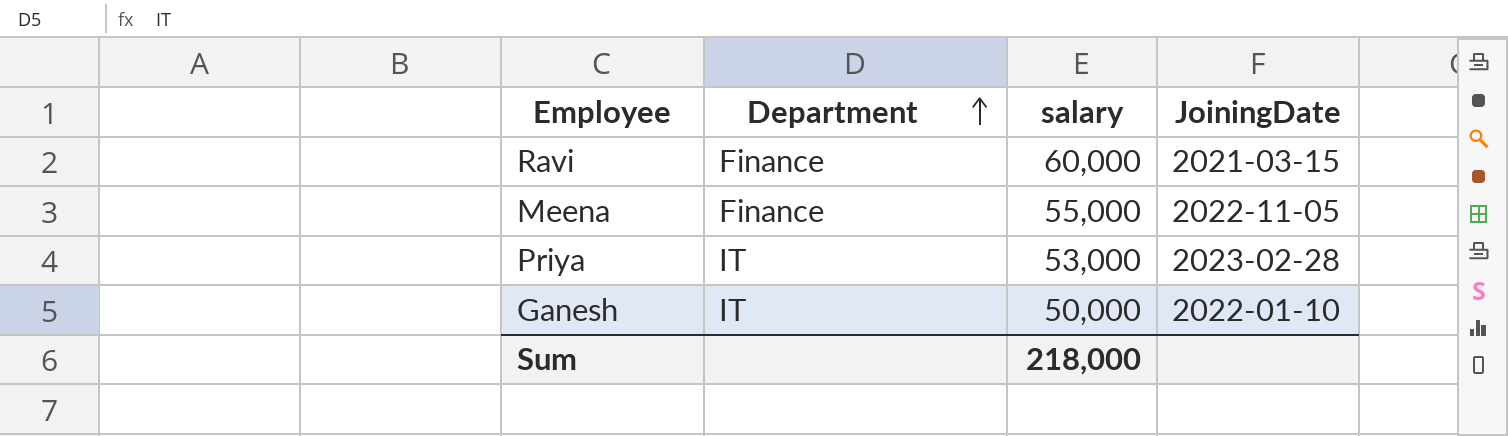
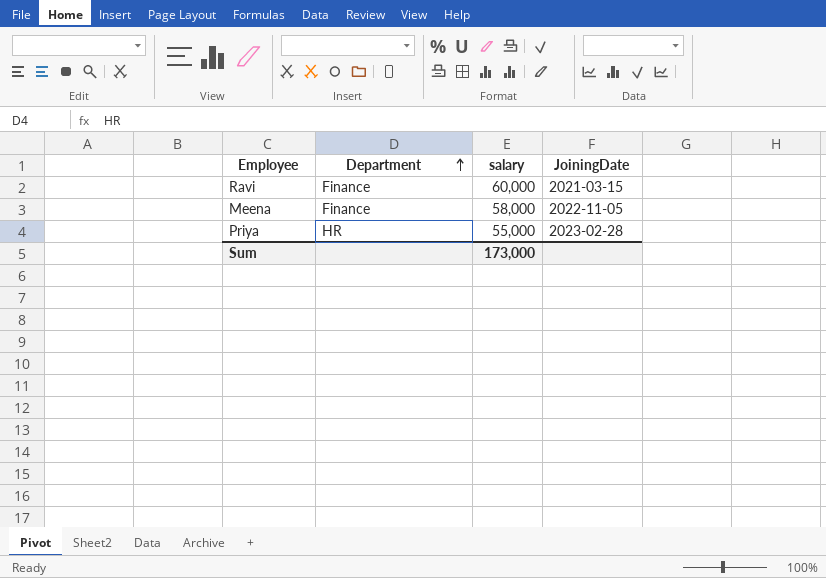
row Ganesh: IT | 50,000 | 2022-01-10 -> none
Meena | salary: 55,000 -> 58,000
Priya | Department: IT -> HR
Priya | salary: 53,000 -> 55,000
Sum | salary: 218,000 -> 173,000

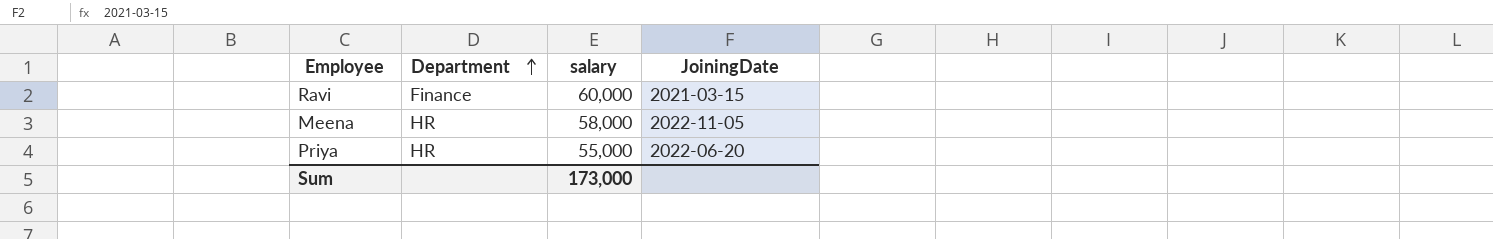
Meena | Department: Finance -> HR
Priya | JoiningDate: 2023-02-28 -> 2022-06-20

